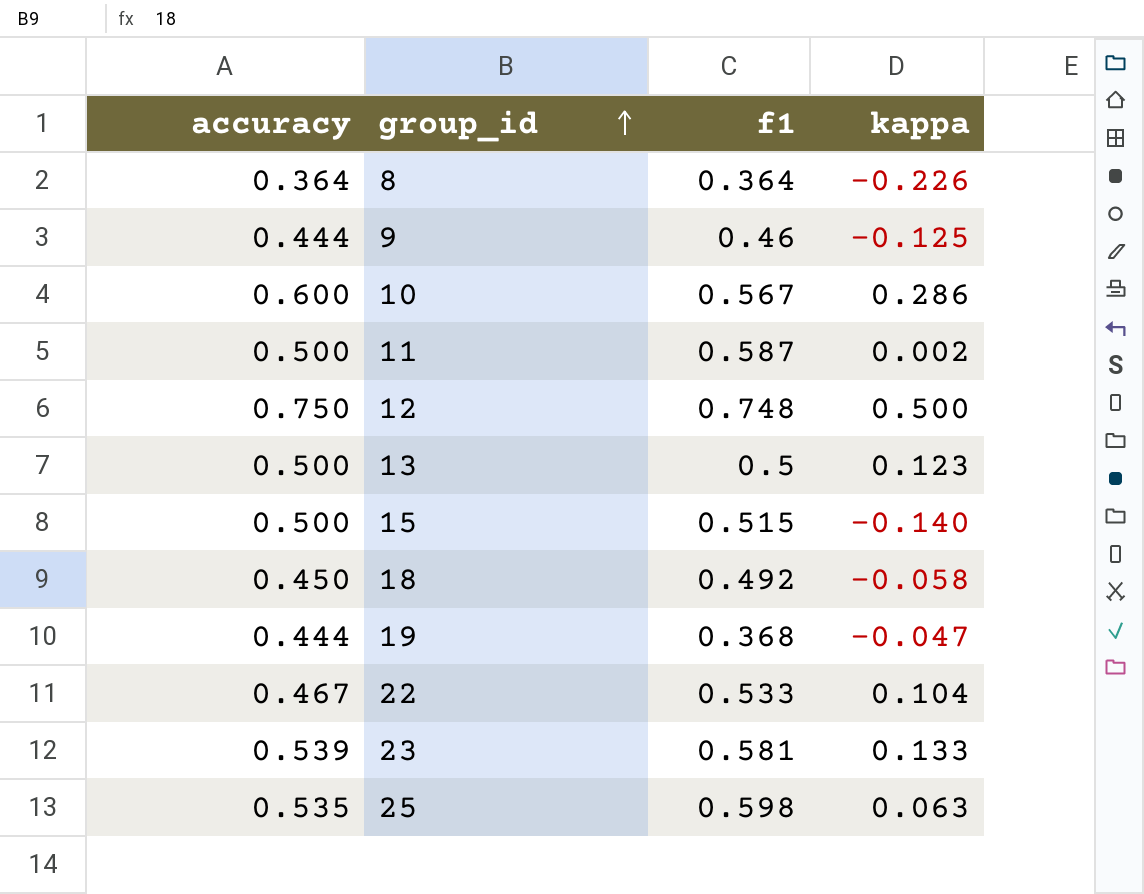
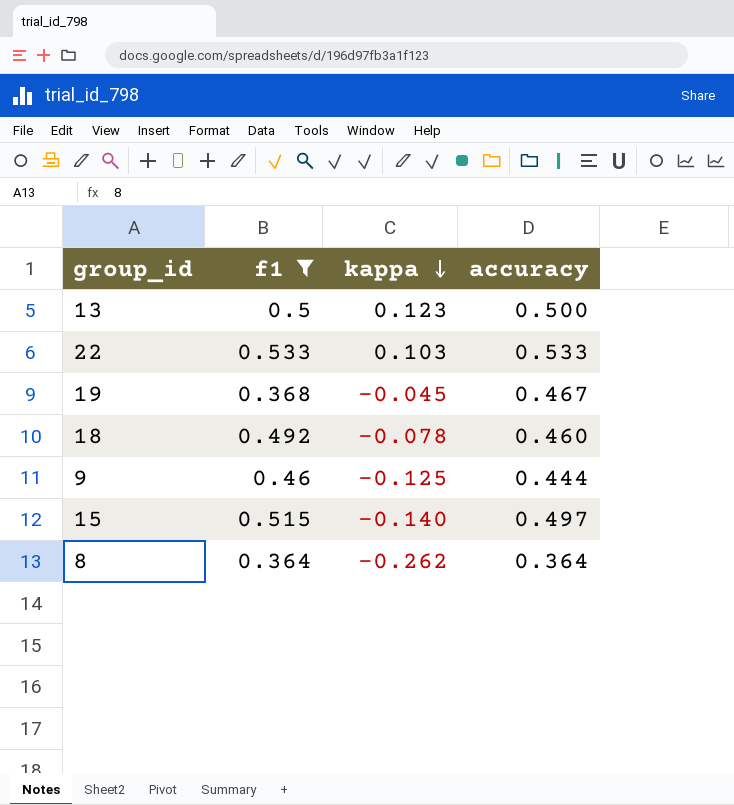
filter: none -> f1 <= 0.533
row order: group_id ascending -> kappa descending
column accuracy | position: 1 -> 4
22 | kappa: 0.104 -> 0.103
22 | accuracy: 0.467 -> 0.533
19 | kappa: -0.047 -> -0.045
19 | accuracy: 0.444 -> 0.467
18 | kappa: -0.058 -> -0.078
18 | accuracy: 0.450 -> 0.460
15 | accuracy: 0.500 -> 0.497
8 | kappa: -0.226 -> -0.262

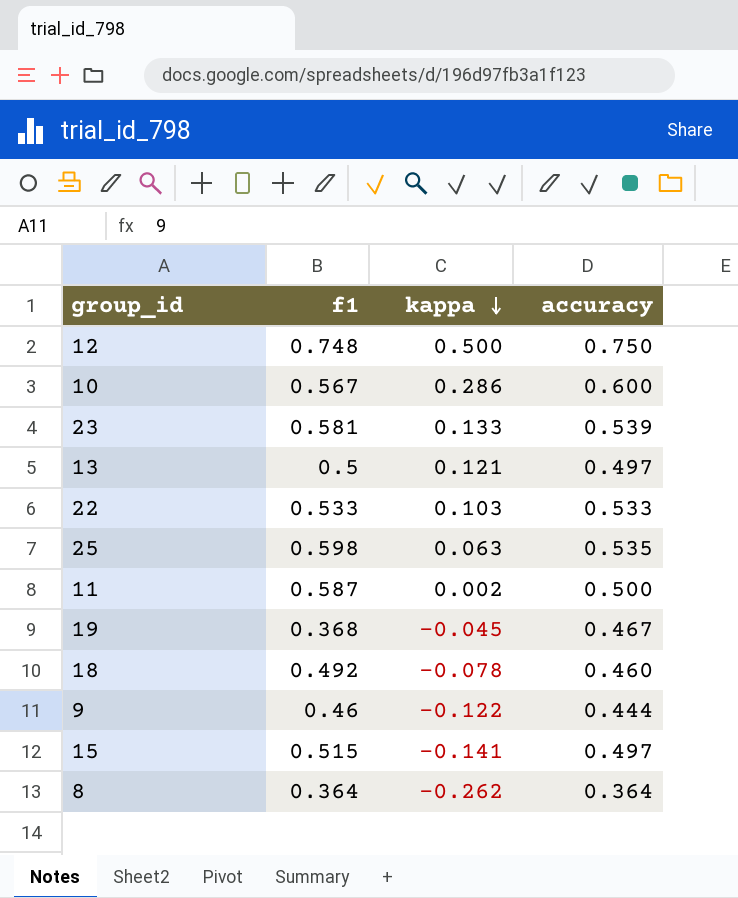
filter: f1 <= 0.533 -> none
13 | kappa: 0.123 -> 0.121
13 | accuracy: 0.500 -> 0.497
9 | kappa: -0.125 -> -0.122
15 | kappa: -0.140 -> -0.141

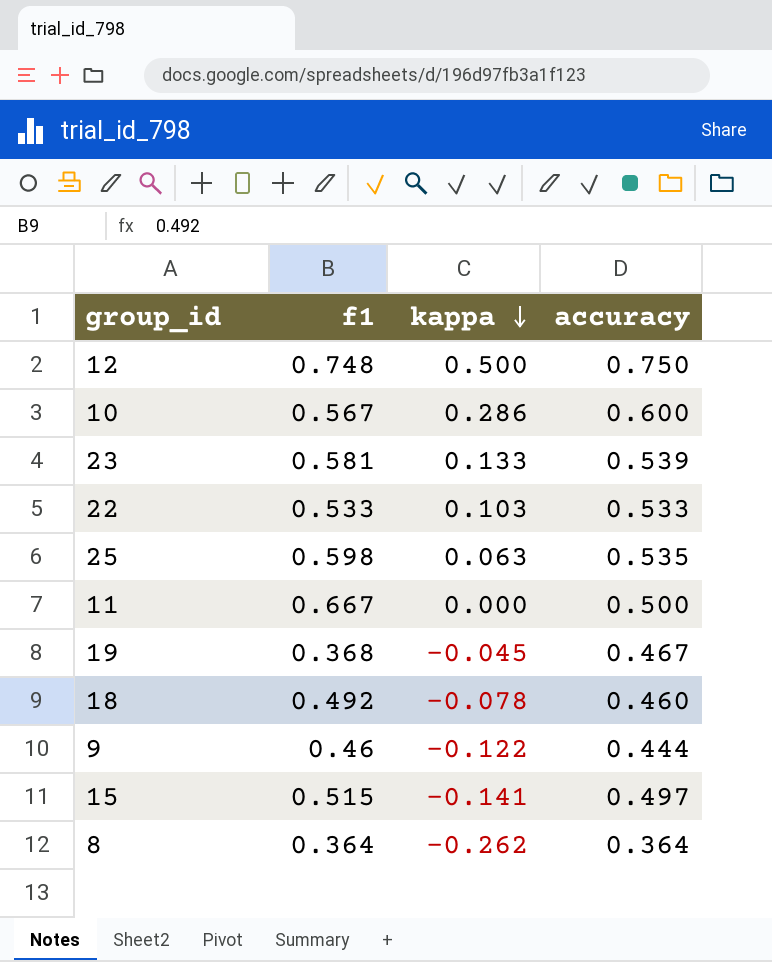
row 13: 0.5 | 0.121 | 0.497 -> none
11 | f1: 0.587 -> 0.667
11 | kappa: 0.002 -> 0.000

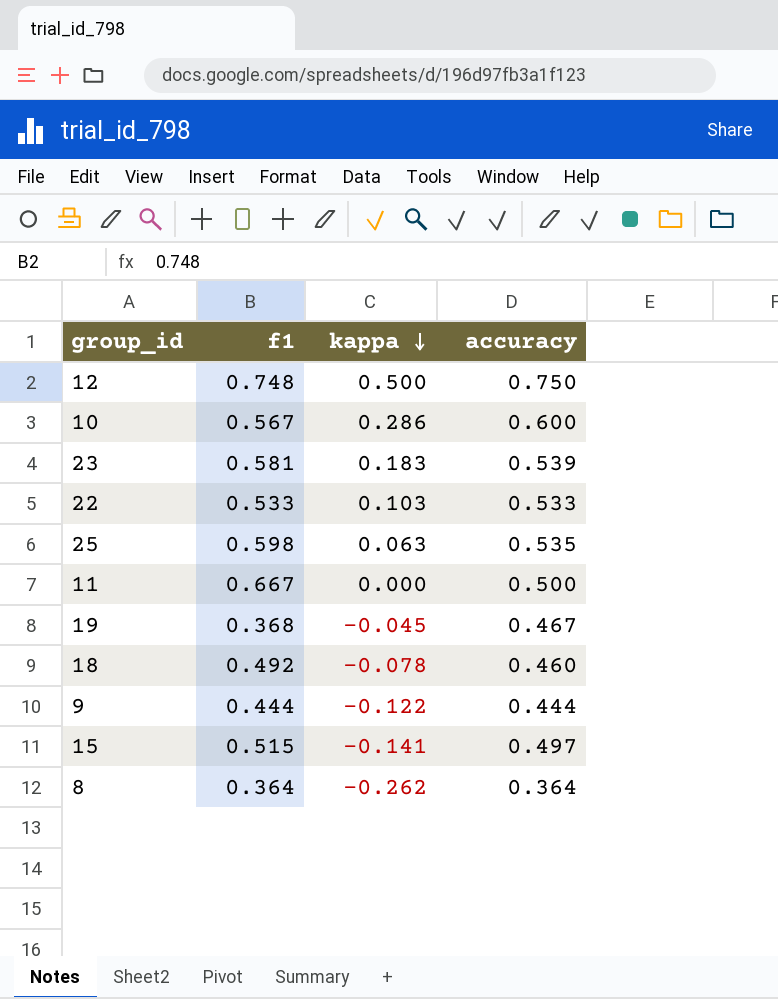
23 | kappa: 0.133 -> 0.183
9 | f1: 0.46 -> 0.444

